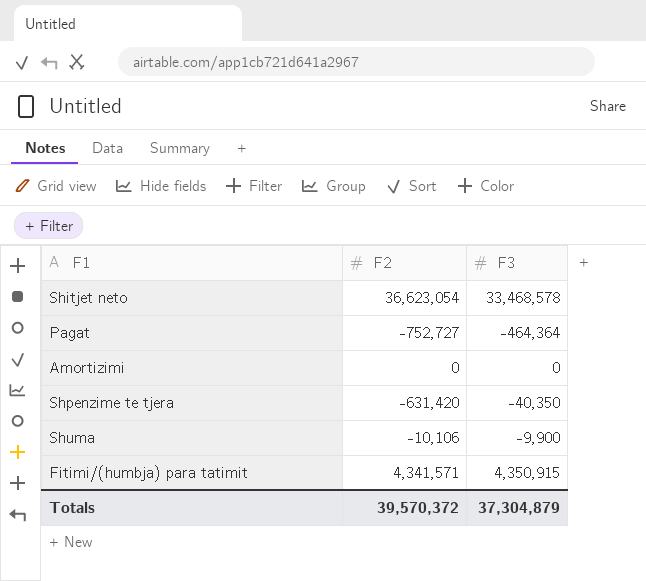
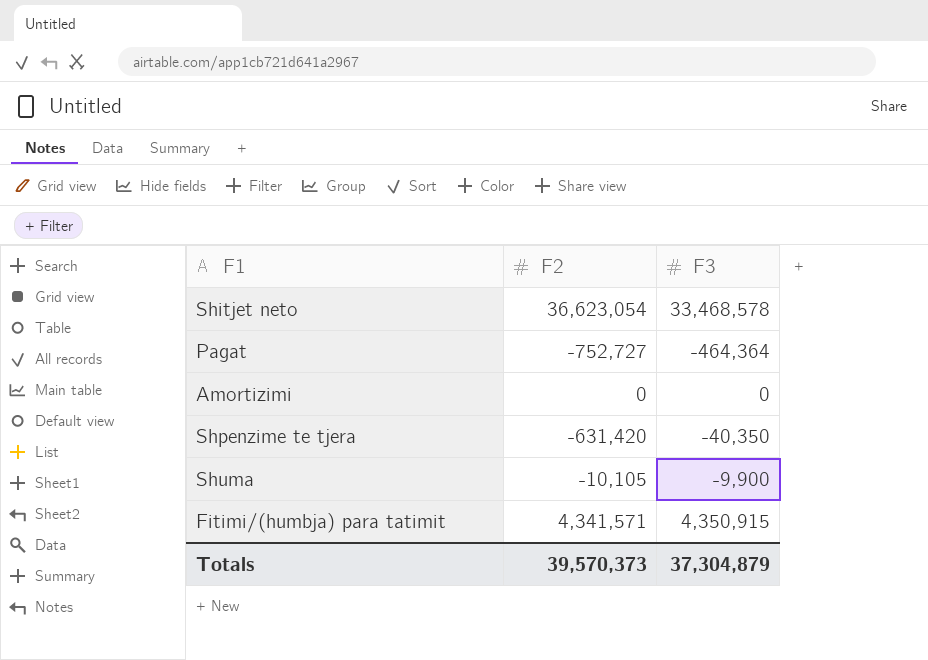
Shuma | F2: -10,106 -> -10,105
Totals | F2: 39,570,372 -> 39,570,373

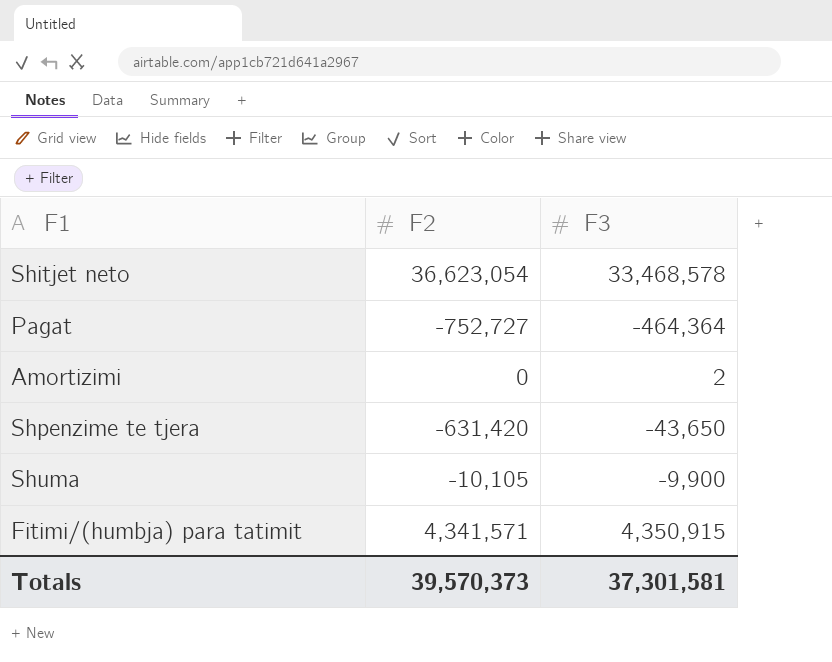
Amortizimi | F3: 0 -> 2
Shpenzime te tjera | F3: -40,350 -> -43,650
Totals | F3: 37,304,879 -> 37,301,581

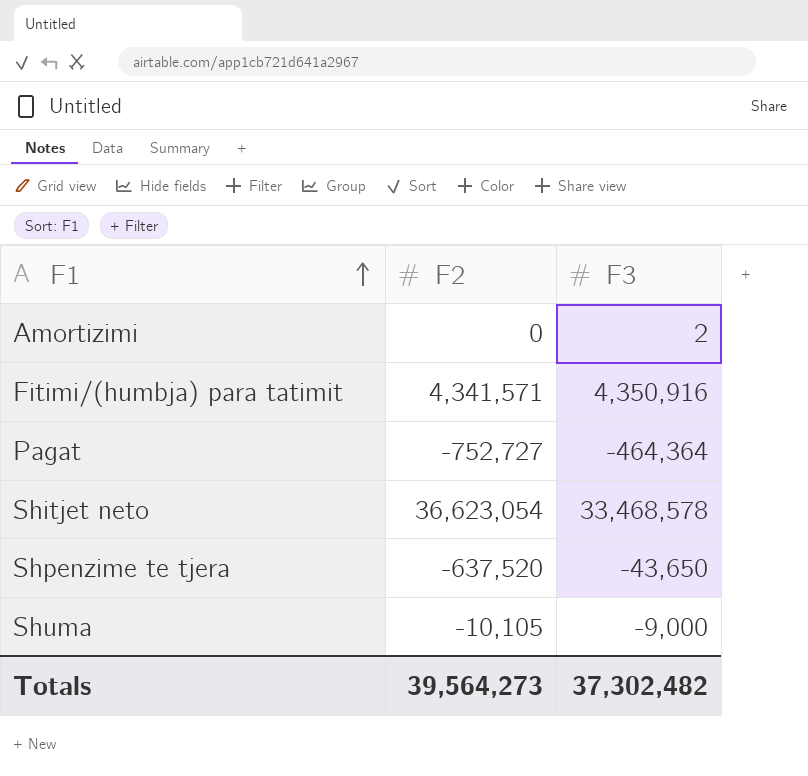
row order: none -> F1 ascending
Fitimi/(humbja) para tatimit | F3: 4,350,915 -> 4,350,916
Shpenzime te tjera | F2: -631,420 -> -637,520
Shuma | F3: -9,900 -> -9,000
Totals | F2: 39,570,373 -> 39,564,273
Totals | F3: 37,301,581 -> 37,302,482

